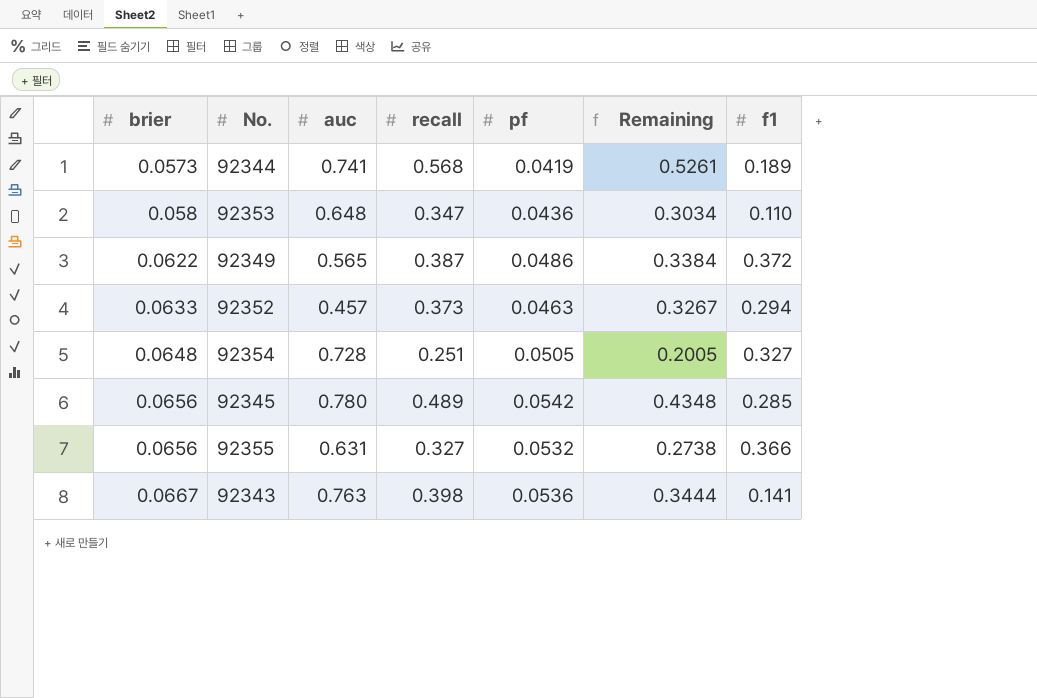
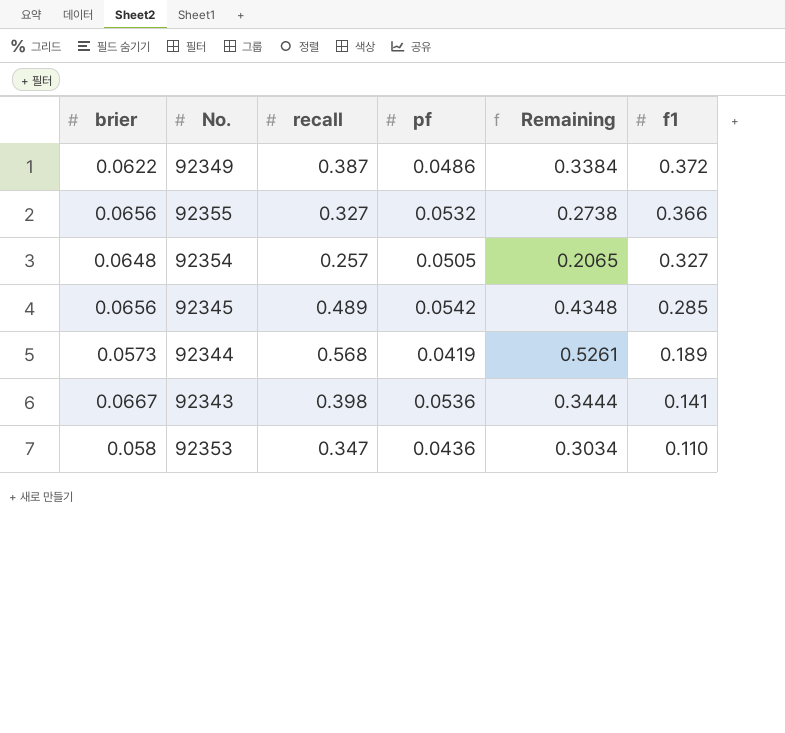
row order: brier ascending -> f1 descending
column auc | position: 3 -> none
row 92352: 0.0633 | 0.457 | 0.373 | 0.0463 | 0.3267 | 0.294 -> none
92354 | recall: 0.251 -> 0.257
92354 | Remaining: 0.2005 -> 0.2065

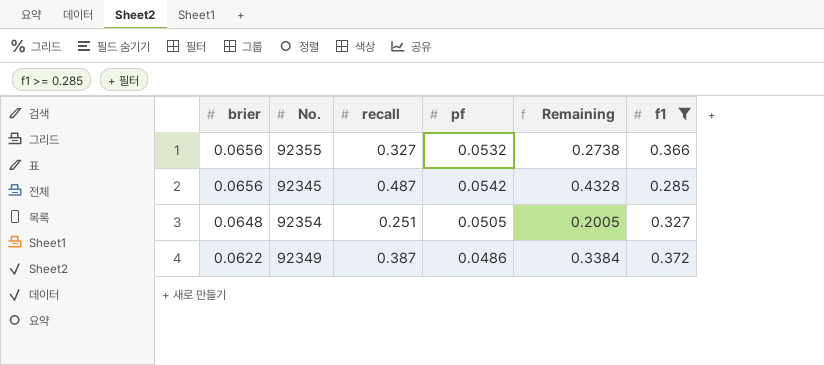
filter: none -> f1 >= 0.285
row order: f1 descending -> brier descending
92345 | recall: 0.489 -> 0.487
92345 | Remaining: 0.4348 -> 0.4328
92354 | recall: 0.257 -> 0.251
92354 | Remaining: 0.2065 -> 0.2005

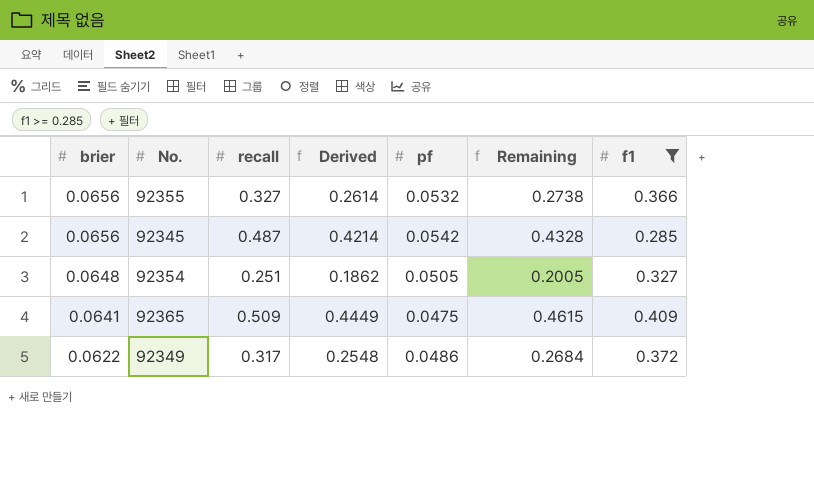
column Derived | formula: none -> [recall] - [brier]
row 92365: none -> 0.0641 | 0.509 | 0.4449 | 0.0475 | 0.4615 | 0.409
92349 | recall: 0.387 -> 0.317
92349 | Remaining: 0.3384 -> 0.2684

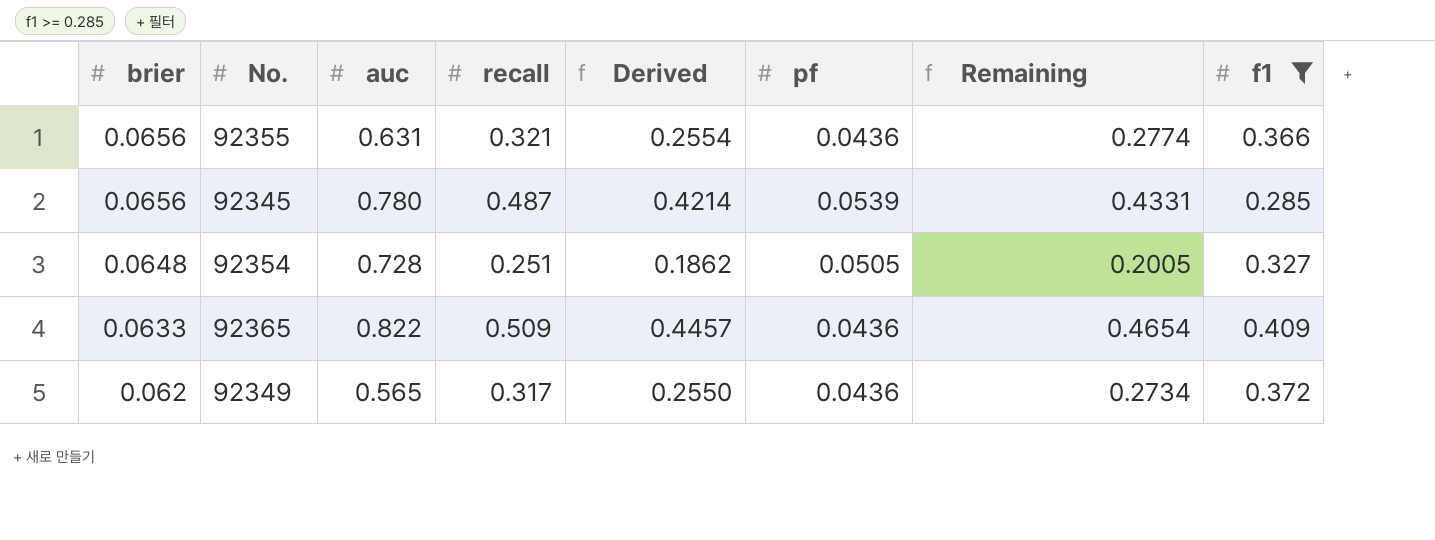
column auc | position: none -> 3
92355 | recall: 0.327 -> 0.321
92355 | Derived: 0.2614 -> 0.2554
92355 | pf: 0.0532 -> 0.0436
92355 | Remaining: 0.2738 -> 0.2774
92345 | pf: 0.0542 -> 0.0539
92345 | Remaining: 0.4328 -> 0.4331
92365 | brier: 0.0641 -> 0.0633
92365 | Derived: 0.4449 -> 0.4457
92365 | pf: 0.0475 -> 0.0436
92365 | Remaining: 0.4615 -> 0.4654
92349 | brier: 0.0622 -> 0.062
92349 | Derived: 0.2548 -> 0.2550
92349 | pf: 0.0486 -> 0.0436
92349 | Remaining: 0.2684 -> 0.2734

